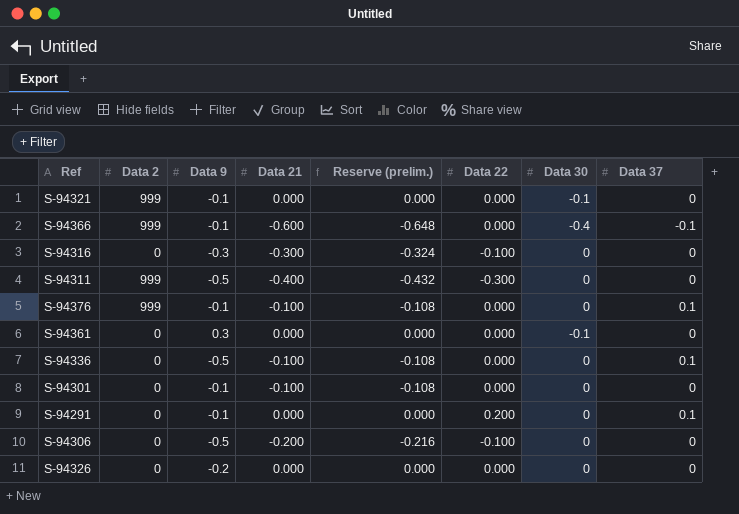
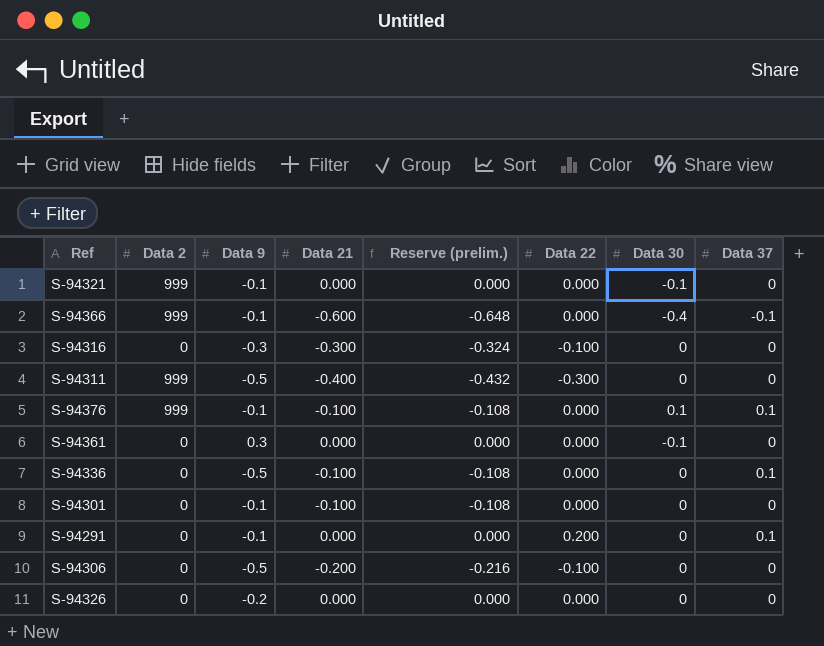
S-94376 | Data 30: 0 -> 0.1

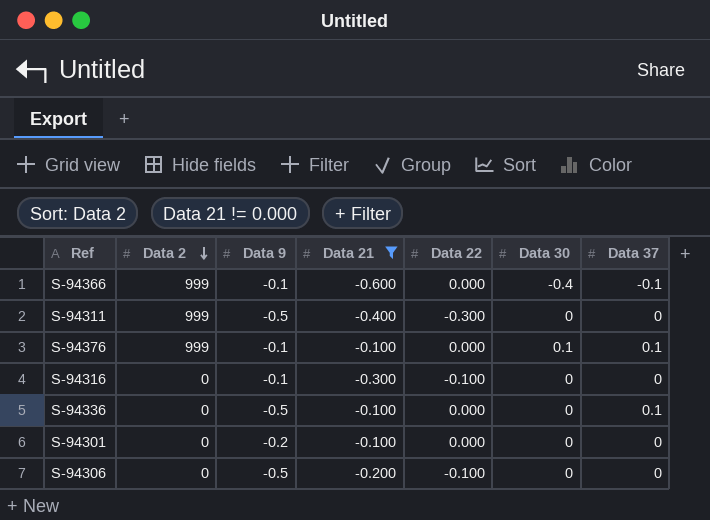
filter: none -> Data 21 != 0.000
row order: none -> Data 2 descending
column Reserve (prelim.) | formula: [Data 21] * 1.08 -> none
S-94316 | Data 9: -0.3 -> -0.1
S-94301 | Data 9: -0.1 -> -0.2

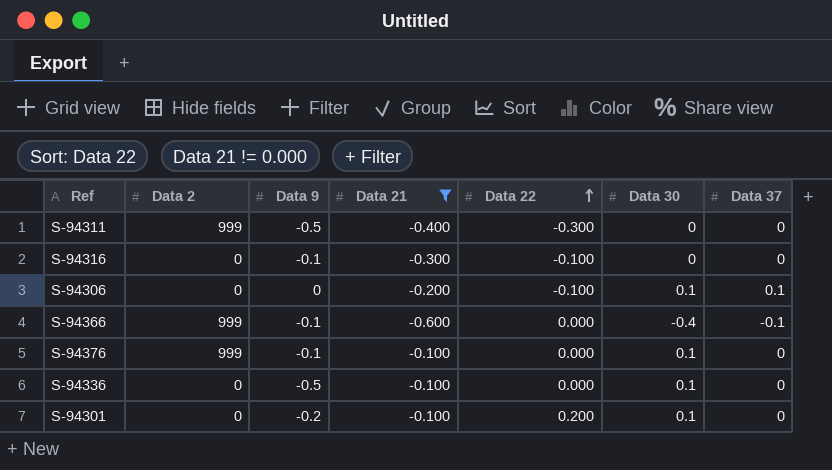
row order: Data 2 descending -> Data 22 ascending
S-94306 | Data 9: -0.5 -> 0
S-94306 | Data 30: 0 -> 0.1
S-94306 | Data 37: 0 -> 0.1
S-94376 | Data 37: 0.1 -> 0
S-94336 | Data 30: 0 -> 0.1
S-94336 | Data 37: 0.1 -> 0
S-94301 | Data 22: 0.000 -> 0.200
S-94301 | Data 30: 0 -> 0.1

